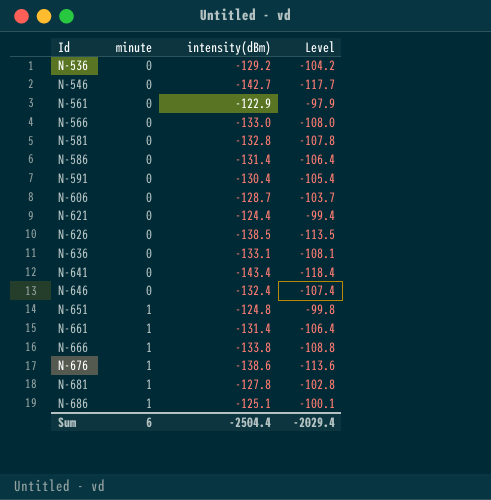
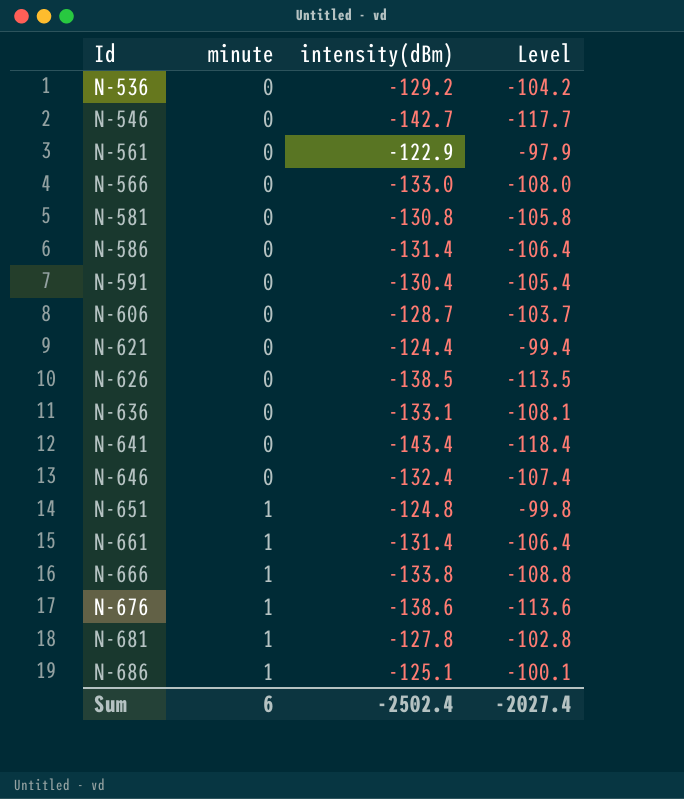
N-581 | intensity(dBm): -132.8 -> -130.8
N-581 | Level: -107.8 -> -105.8
Sum | intensity(dBm): -2504.4 -> -2502.4
Sum | Level: -2029.4 -> -2027.4

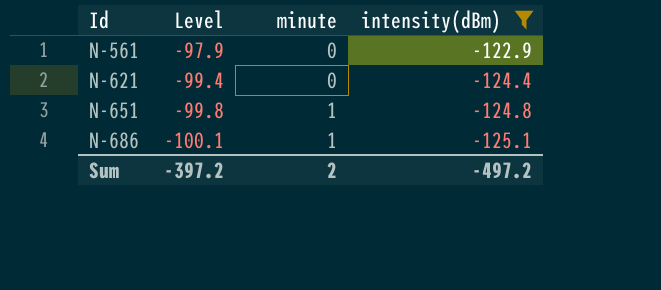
filter: none -> intensity(dBm) >= -125.1
column Level | position: 4 -> 2
Sum | Level: -2027.4 -> -397.2
Sum | minute: 6 -> 2
Sum | intensity(dBm): -2502.4 -> -497.2

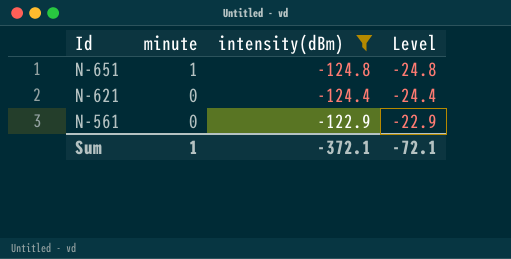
row order: Id ascending -> Id descending
column Level | formula: [intensity(dBm)] + 25 -> [intensity(dBm)] + 100
column Level | position: 2 -> 4
row N-686: -100.1 | 1 | -125.1 -> none
Sum | minute: 2 -> 1
Sum | intensity(dBm): -497.2 -> -372.1
Sum | Level: -397.2 -> -72.1

